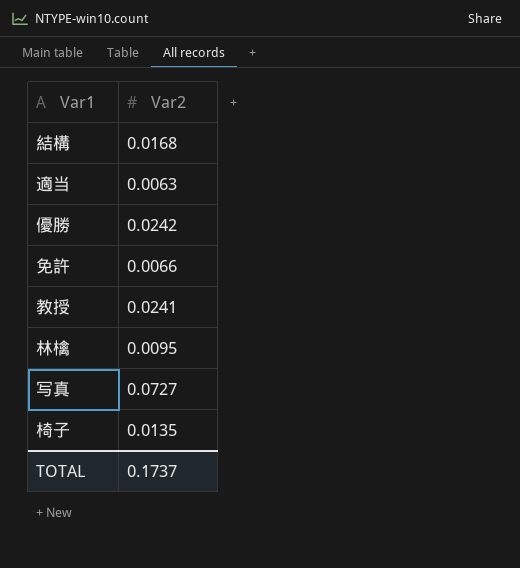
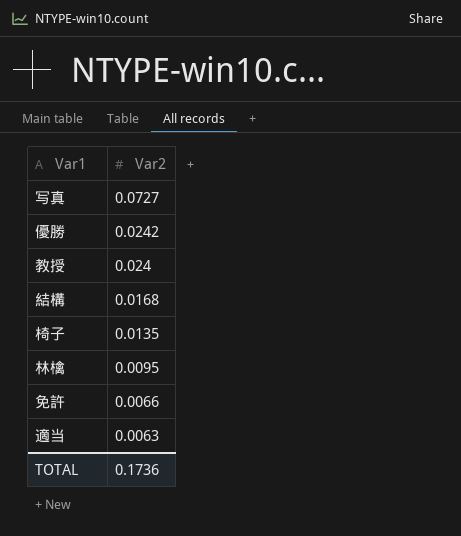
row order: none -> Var2 descending
教授 | Var2: 0.0241 -> 0.024
TOTAL | Var2: 0.1737 -> 0.1736

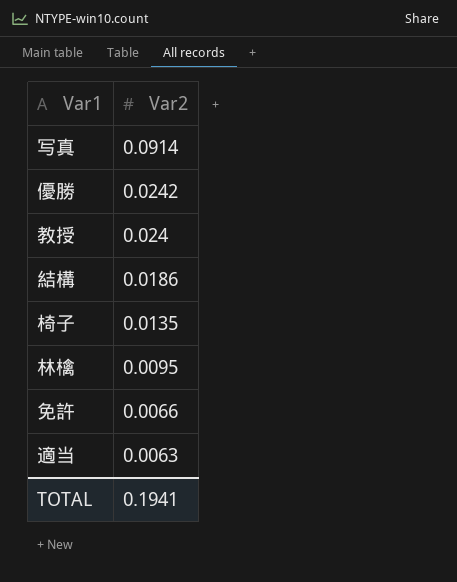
写真 | Var2: 0.0727 -> 0.0914
結構 | Var2: 0.0168 -> 0.0186
TOTAL | Var2: 0.1736 -> 0.1941

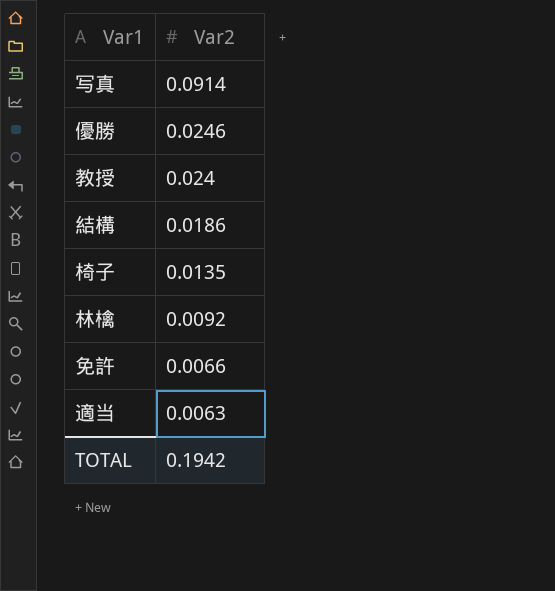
優勝 | Var2: 0.0242 -> 0.0246
林檎 | Var2: 0.0095 -> 0.0092
TOTAL | Var2: 0.1941 -> 0.1942

